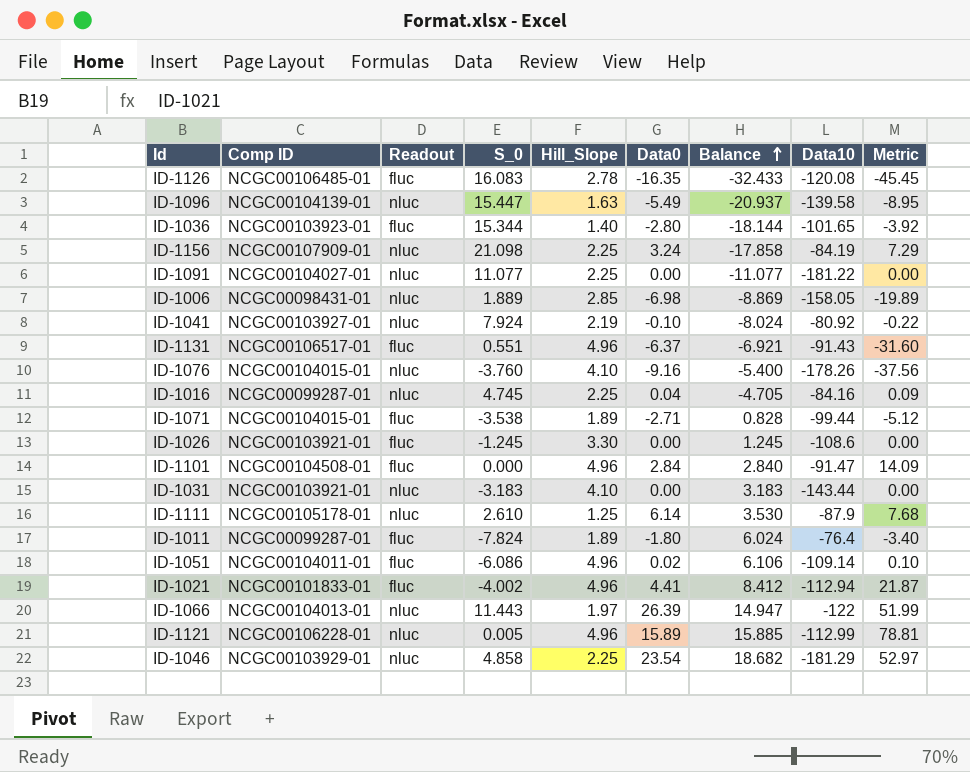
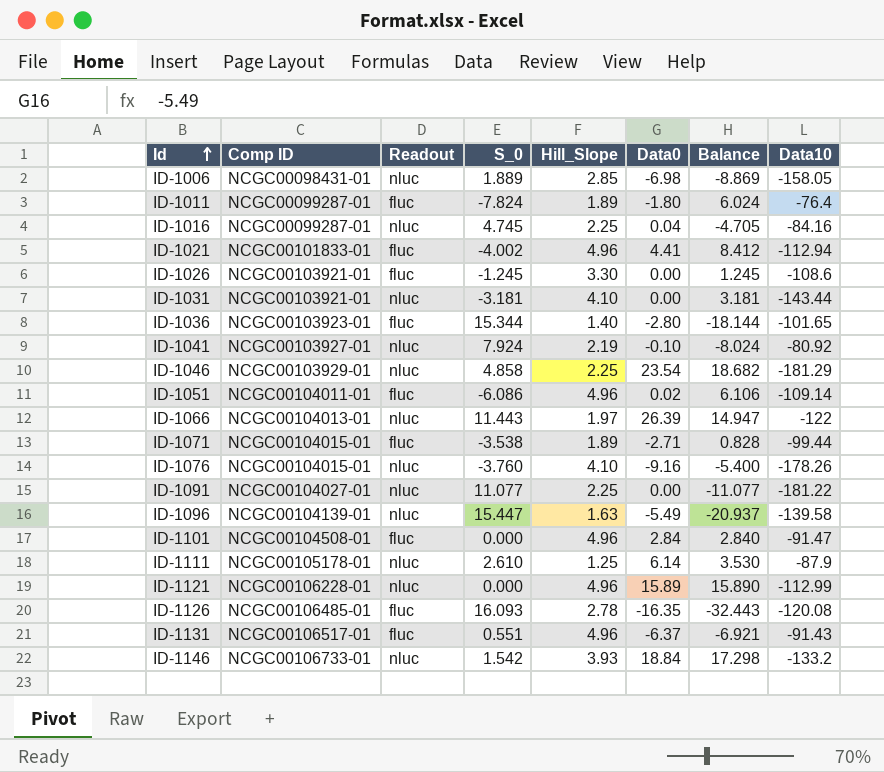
row order: Balance ascending -> Id ascending
column Metric | formula: [Hill_Slope] * [Data0] -> none
row ID-1156: NCGC00107909-01 | nluc | 21.098 | 2.25 | 3.24 | -17.858 | -84.19 | 7.29 -> none
ID-1031 | S_0: -3.183 -> -3.181
ID-1031 | Balance: 3.183 -> 3.181
ID-1121 | S_0: 0.005 -> 0.000
ID-1121 | Balance: 15.885 -> 15.890
ID-1126 | S_0: 16.083 -> 16.093
ID-1126 | Balance: -32.433 -> -32.443
row ID-1146: none -> NCGC00106733-01 | nluc | 1.542 | 3.93 | 18.84 | 17.298 | -133.2

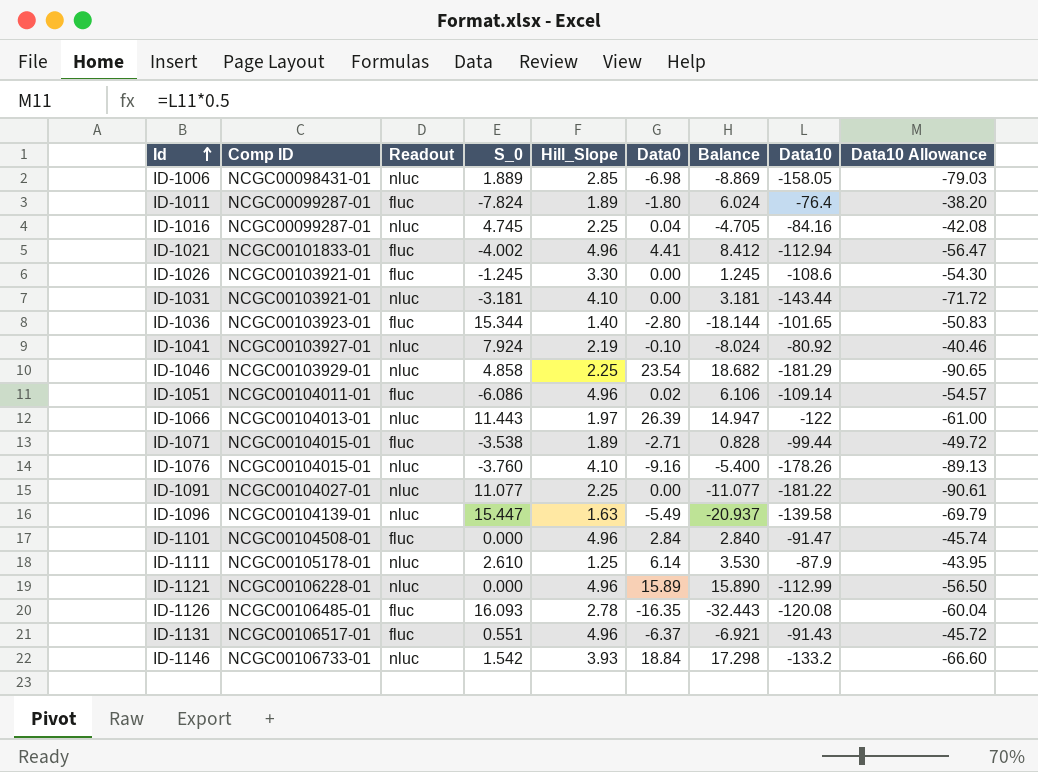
column Data10 Allowance | formula: none -> [Data10] * 0.5

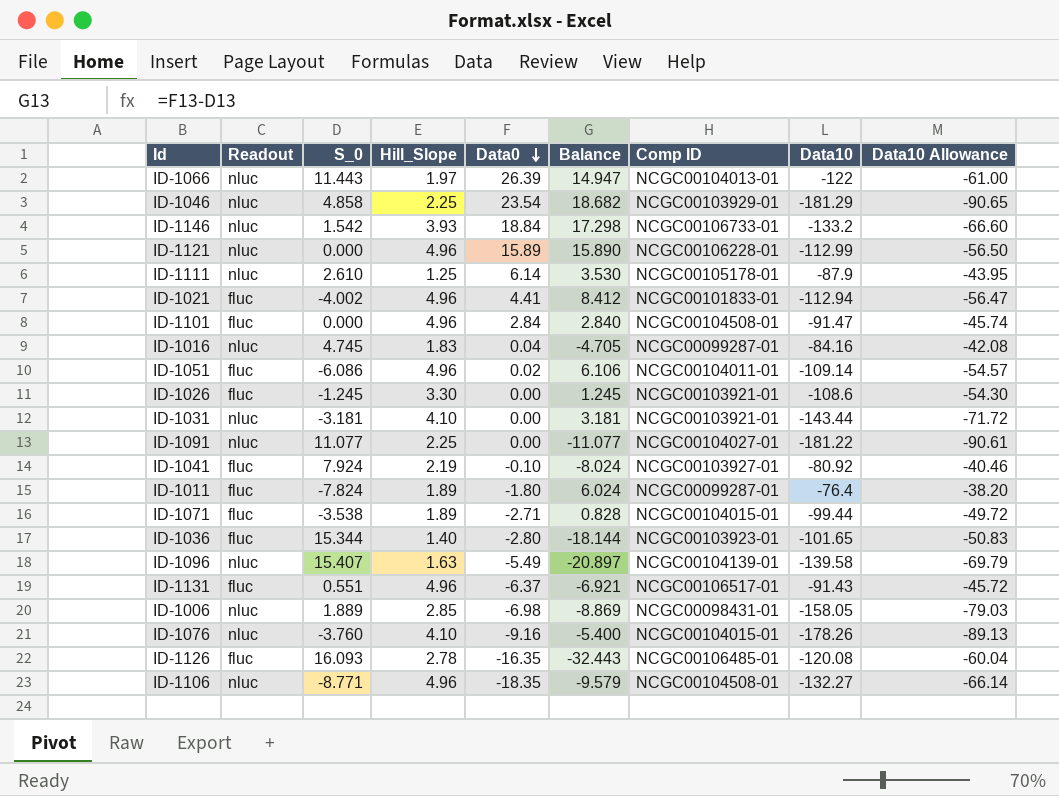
row order: Id ascending -> Data0 descending
column Comp ID | position: 2 -> 7
ID-1016 | Hill_Slope: 2.25 -> 1.83
ID-1041 | Readout: nluc -> fluc
ID-1096 | S_0: 15.447 -> 15.407
ID-1096 | Balance: -20.937 -> -20.897
row ID-1106: none -> nluc | -8.771 | 4.96 | -18.35 | -9.579 | NCGC00104508-01 | -132.27 | -66.14

